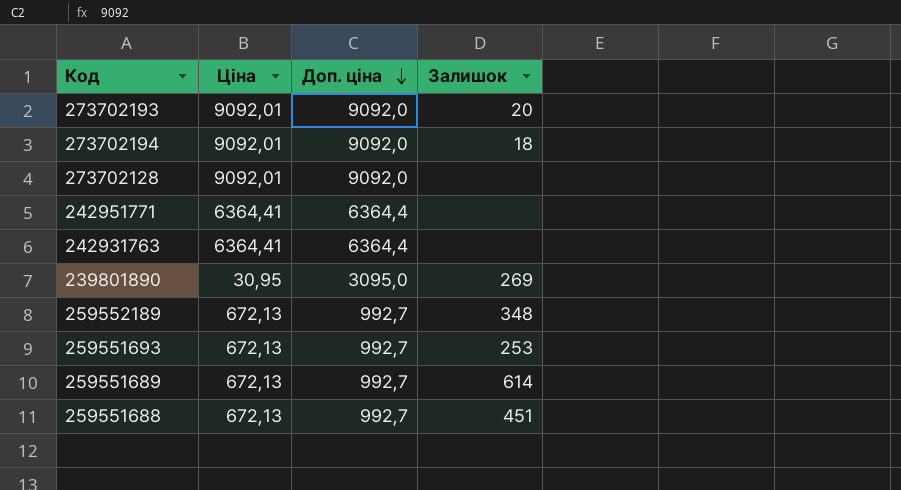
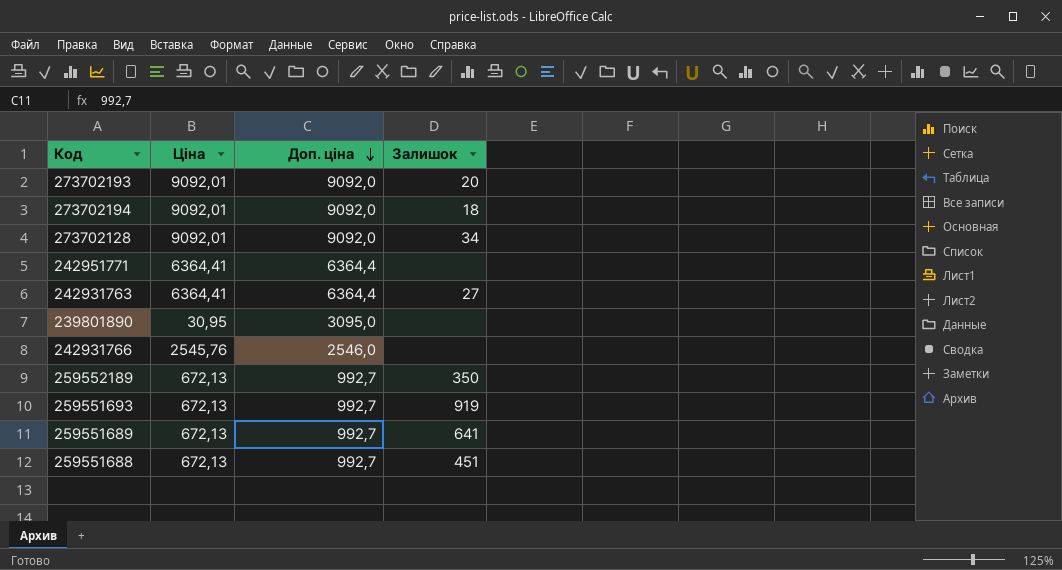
273702128 | Залишок: none -> 34
242931763 | Залишок: none -> 27
239801890 | Залишок: 269 -> none
row 242931766: none -> 2545,76 | 2546,0 | none
259552189 | Залишок: 348 -> 350
259551693 | Залишок: 253 -> 919
259551689 | Залишок: 614 -> 641

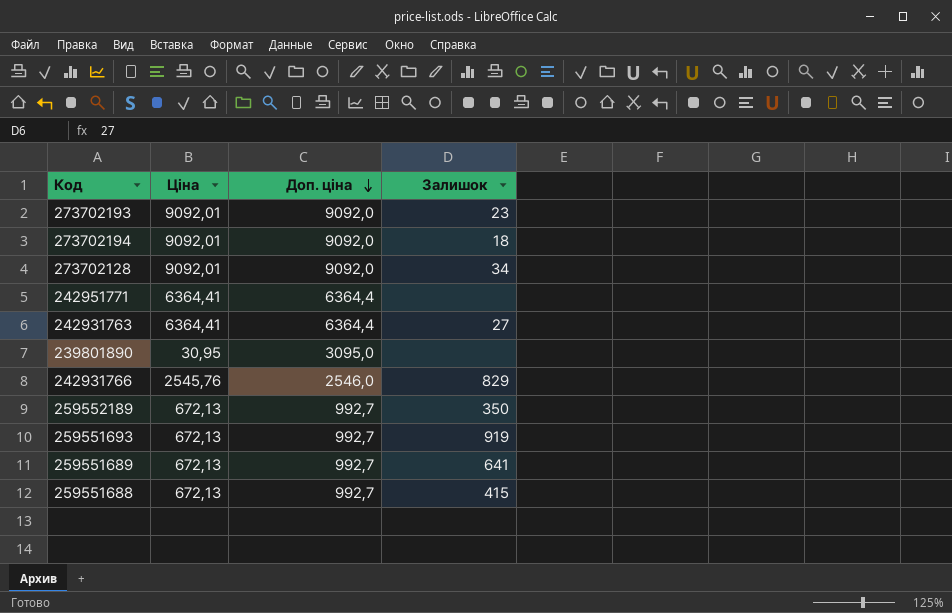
273702193 | Залишок: 20 -> 23
242931766 | Залишок: none -> 829
259551688 | Залишок: 451 -> 415

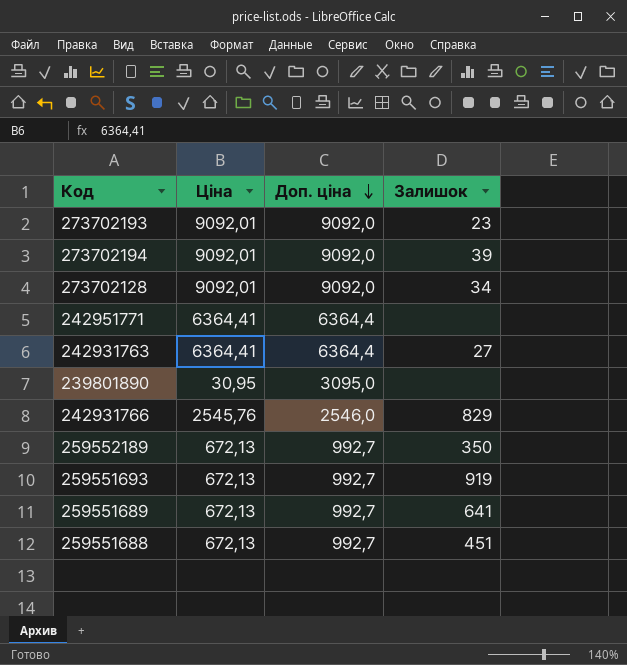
273702194 | Залишок: 18 -> 39
259551688 | Залишок: 415 -> 451

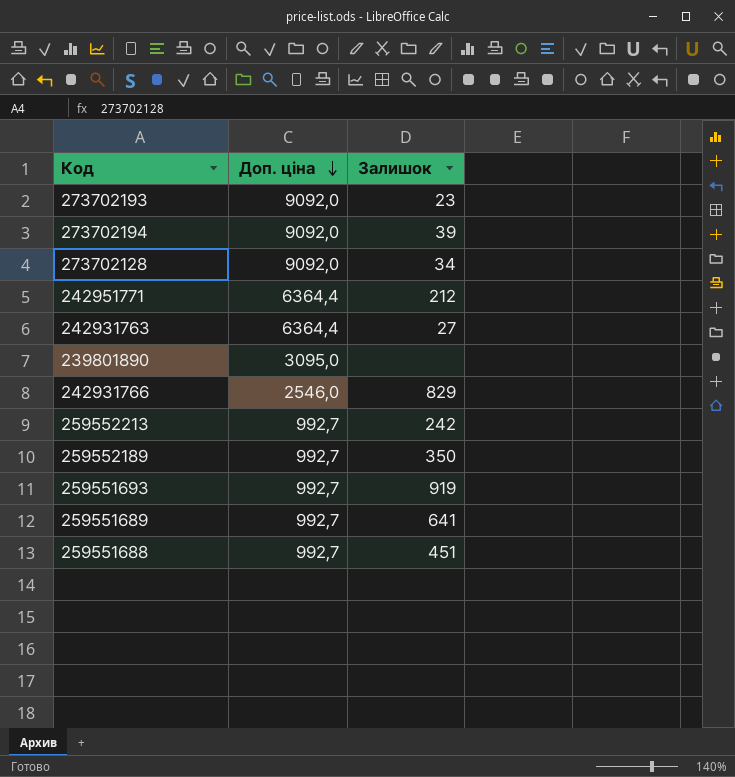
column Ціна | position: 2 -> none
242951771 | Залишок: none -> 212
row 259552213: none -> 992,7 | 242

